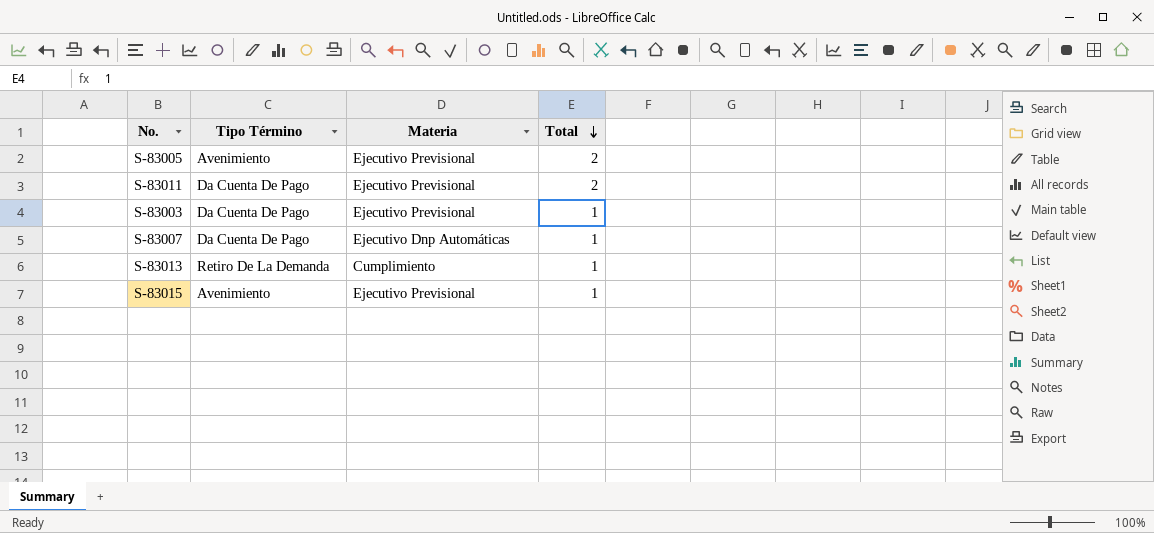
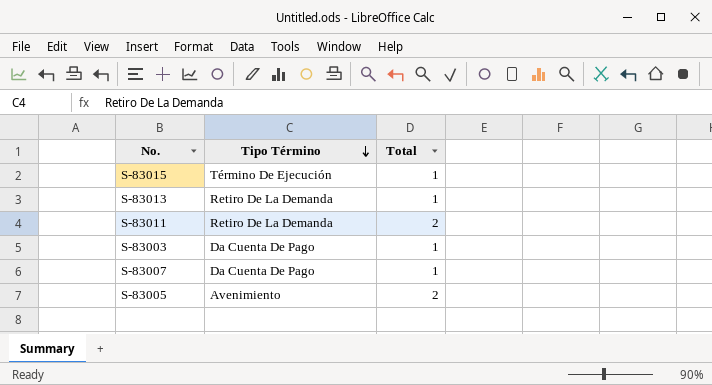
row order: Total descending -> Tipo Término descending
column Materia | position: 3 -> none
S-83015 | Tipo Término: Avenimiento -> Término De Ejecución
S-83011 | Tipo Término: Da Cuenta De Pago -> Retiro De La Demanda

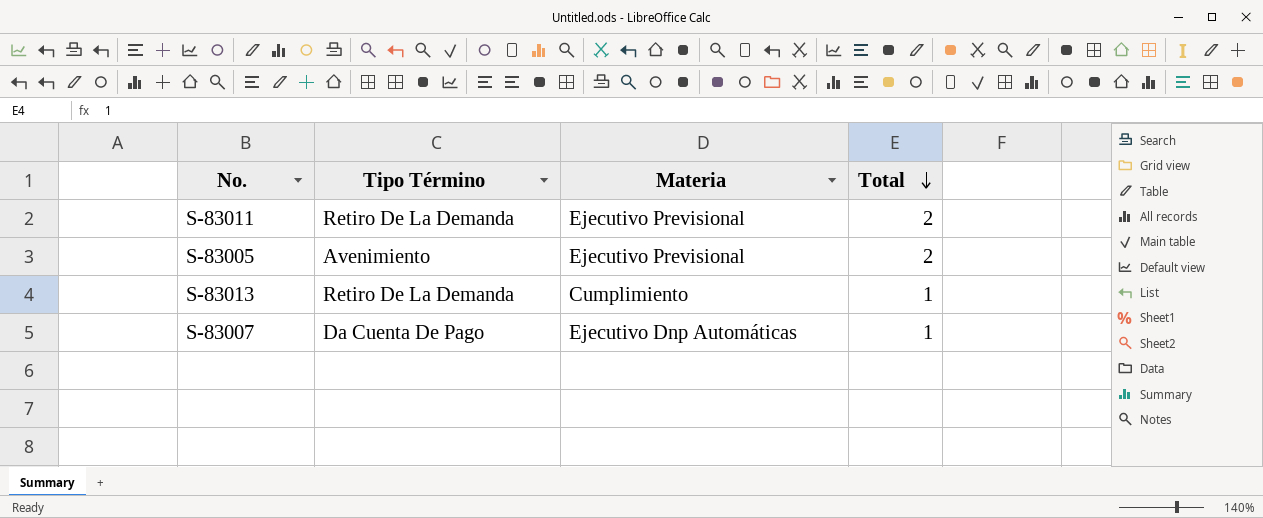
row order: Tipo Término descending -> Total descending
column Materia | position: none -> 3
row S-83015: Término De Ejecución | 1 -> none
row S-83003: Da Cuenta De Pago | 1 -> none

